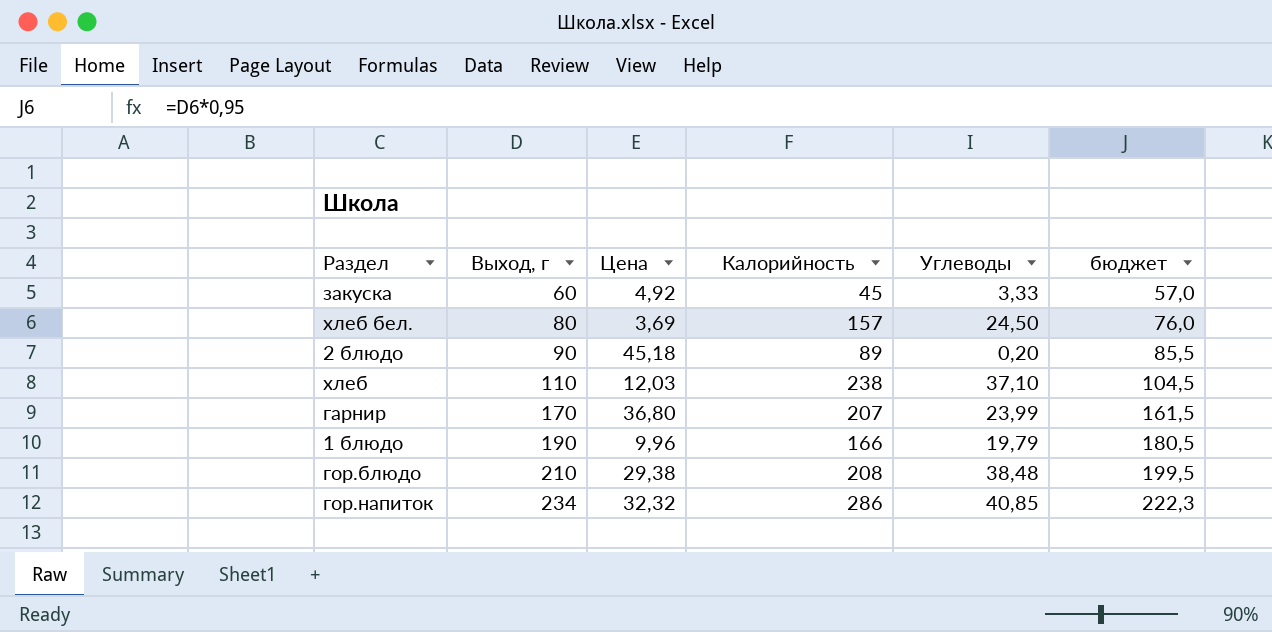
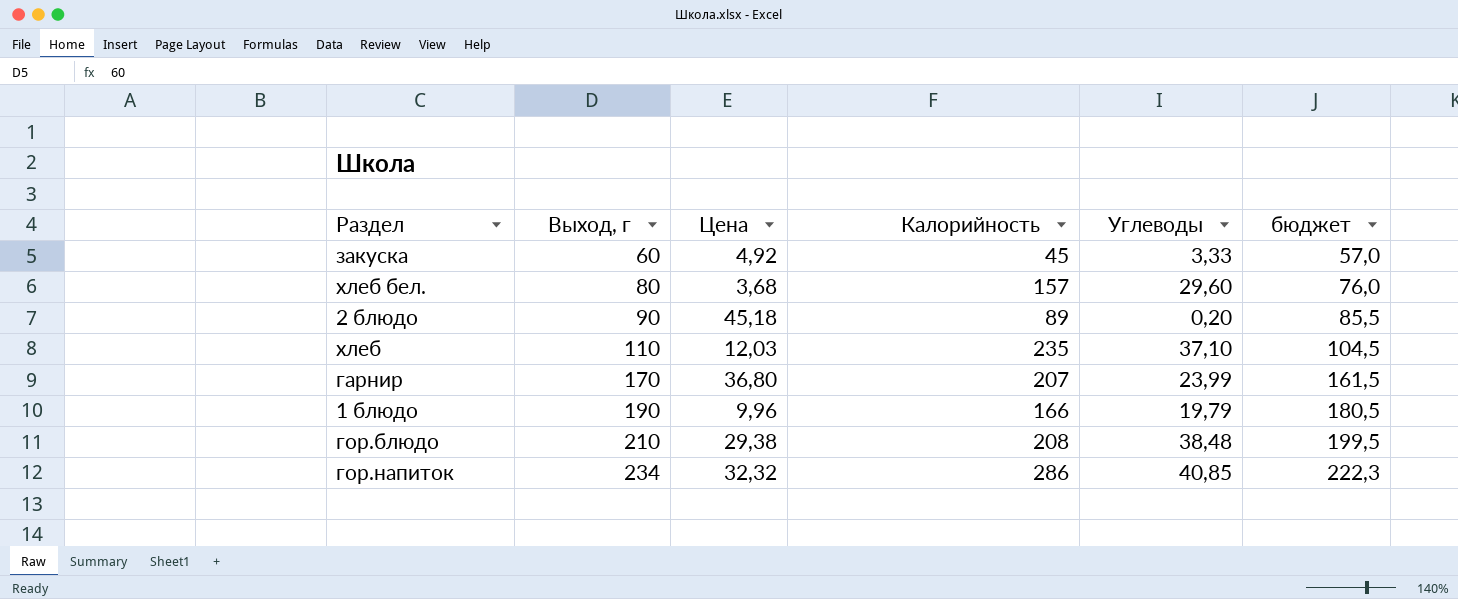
хлеб бел. | Цена: 3,69 -> 3,68
хлеб бел. | Углеводы: 24,50 -> 29,60
хлеб | Калорийность: 238 -> 235

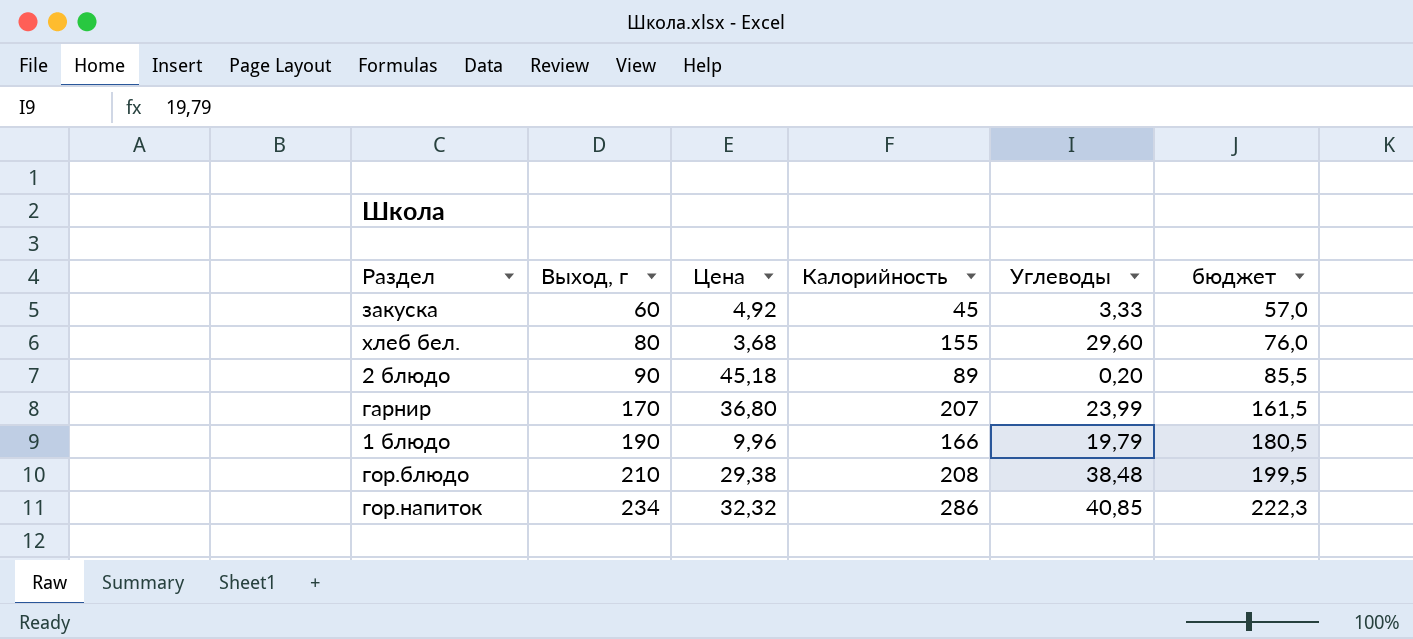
row хлеб: 110 | 12,03 | 235 | 37,10 | 104,5 -> none
хлеб бел. | Калорийность: 157 -> 155

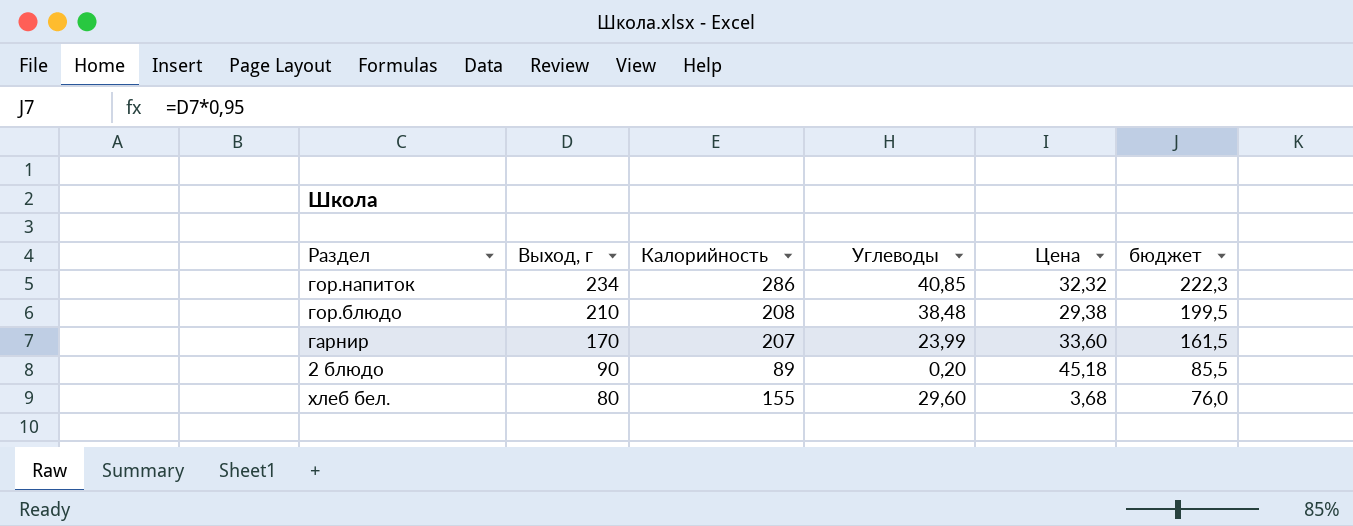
row order: Выход, г ascending -> Выход, г descending
column Цена | position: 3 -> 5
row закуска: 60 | 4,92 | 45 | 3,33 | 57,0 -> none
row 1 блюдо: 190 | 9,96 | 166 | 19,79 | 180,5 -> none
гарнир | Цена: 36,80 -> 33,60

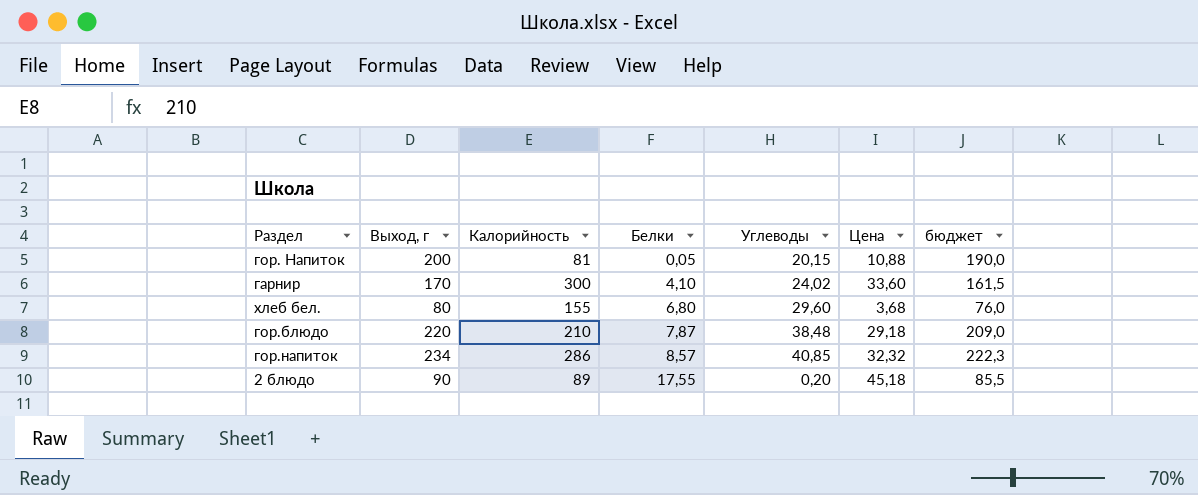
row order: Выход, г descending -> Белки ascending
column Белки | position: none -> 4
row гор. Напиток: none -> 200 | 81 | 0,05 | 20,15 | 10,88 | 190,0
гарнир | Калорийность: 207 -> 300
гарнир | Углеводы: 23,99 -> 24,02
гор.блюдо | Выход, г: 210 -> 220
гор.блюдо | Калорийность: 208 -> 210
гор.блюдо | Цена: 29,38 -> 29,18
гор.блюдо | бюджет: 199,5 -> 209,0

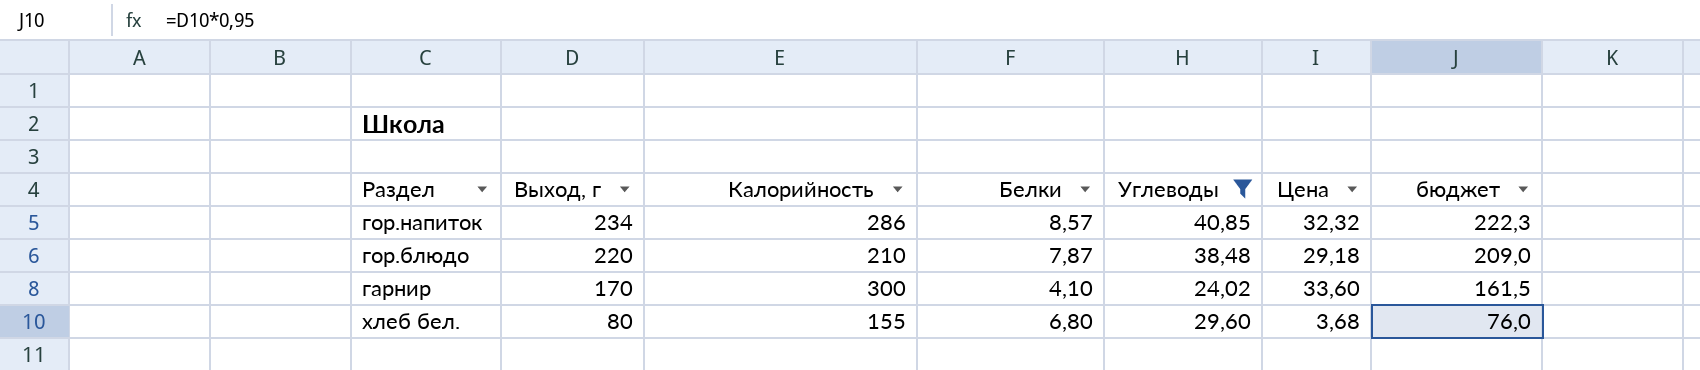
filter: none -> Углеводы >= 24,02
row order: Белки ascending -> Выход, г descending

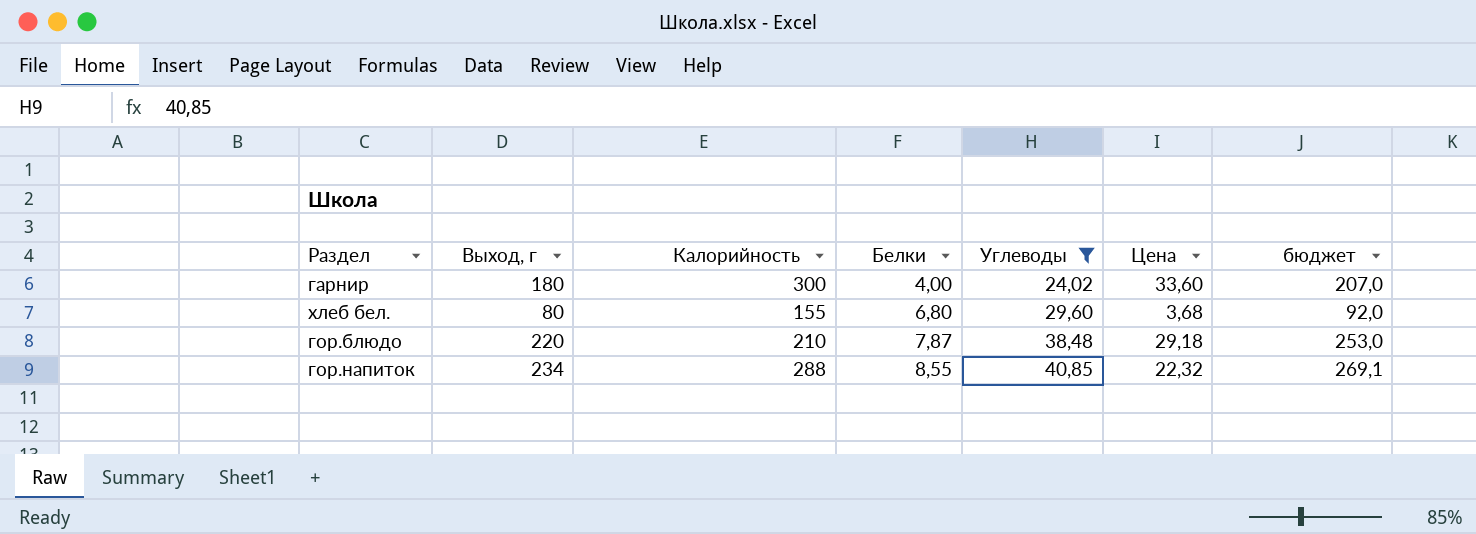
row order: Выход, г descending -> Белки ascending
column бюджет | formula: [Выход, г] * 0,95 -> [Выход, г] * 1,15
гарнир | Выход, г: 170 -> 180
гарнир | Белки: 4,10 -> 4,00
гор.напиток | Калорийность: 286 -> 288
гор.напиток | Белки: 8,57 -> 8,55
гор.напиток | Цена: 32,32 -> 22,32

